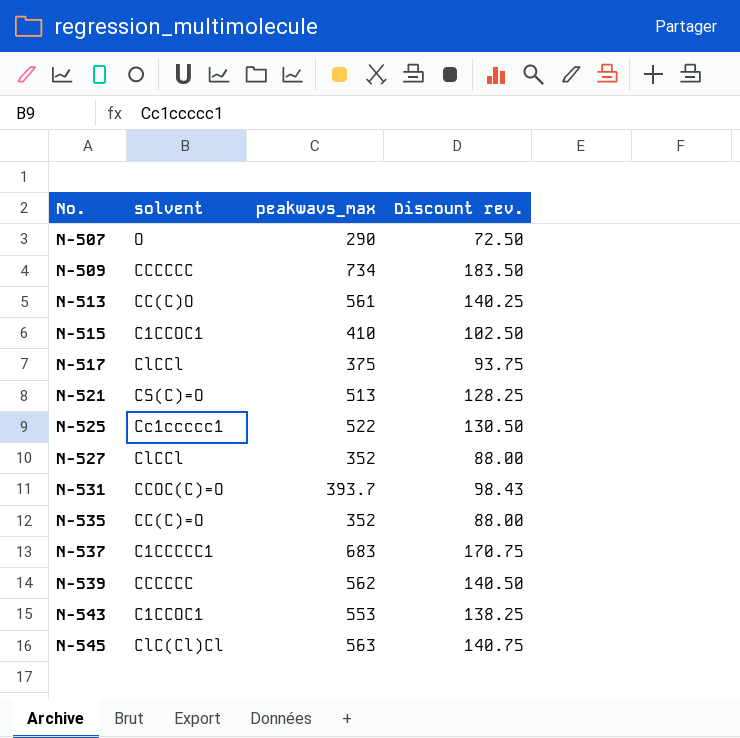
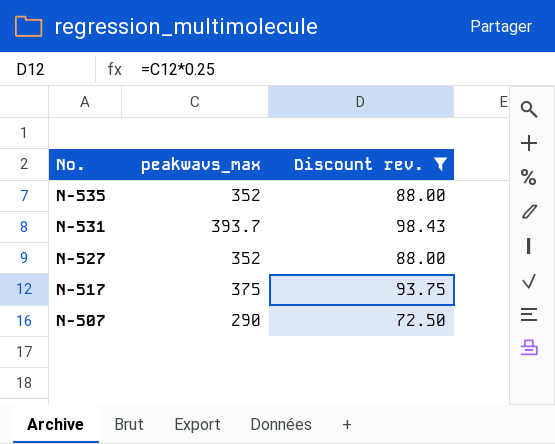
filter: none -> Discount rev. <= 98.43
row order: No. ascending -> No. descending
column solvent | position: 2 -> none

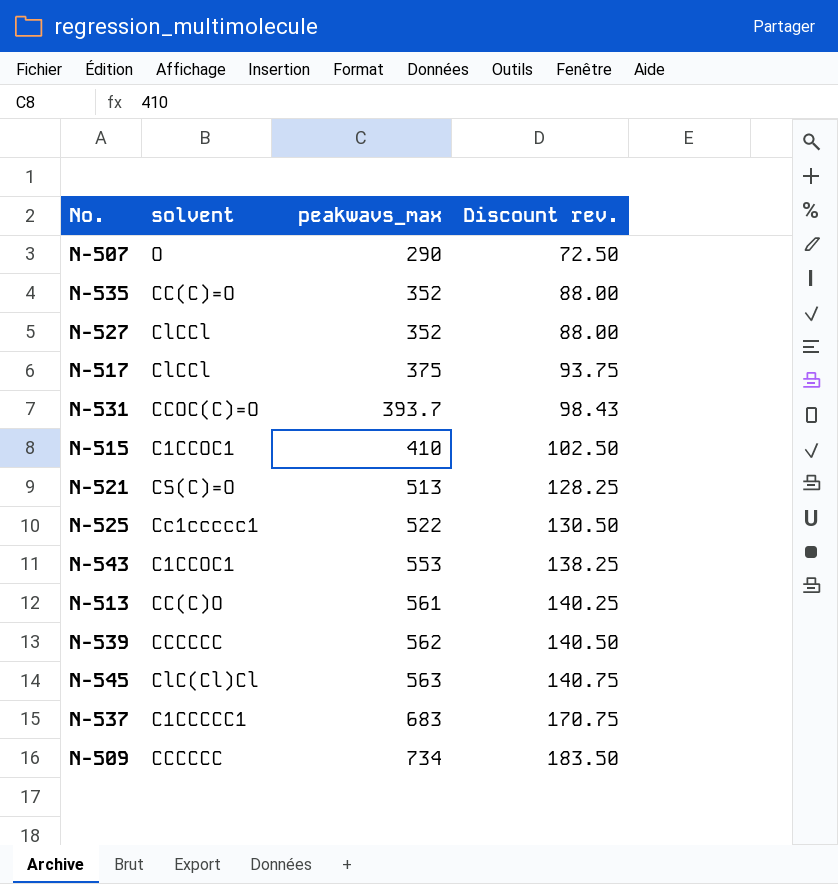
filter: Discount rev. <= 98.43 -> none
row order: No. descending -> peakwavs_max ascending
column solvent | position: none -> 2

